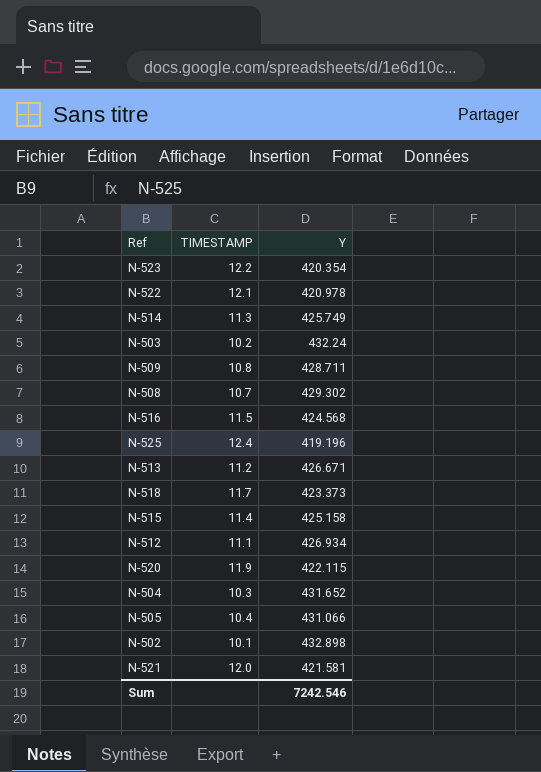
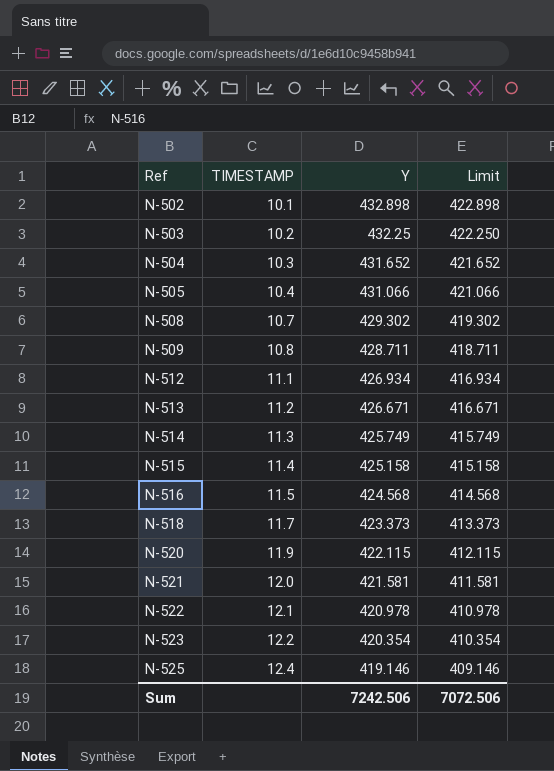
row order: none -> Ref ascending
column Limit | formula: none -> [Y] - 10
N-503 | Y: 432.24 -> 432.25
N-525 | Y: 419.196 -> 419.146
Sum | Y: 7242.546 -> 7242.506

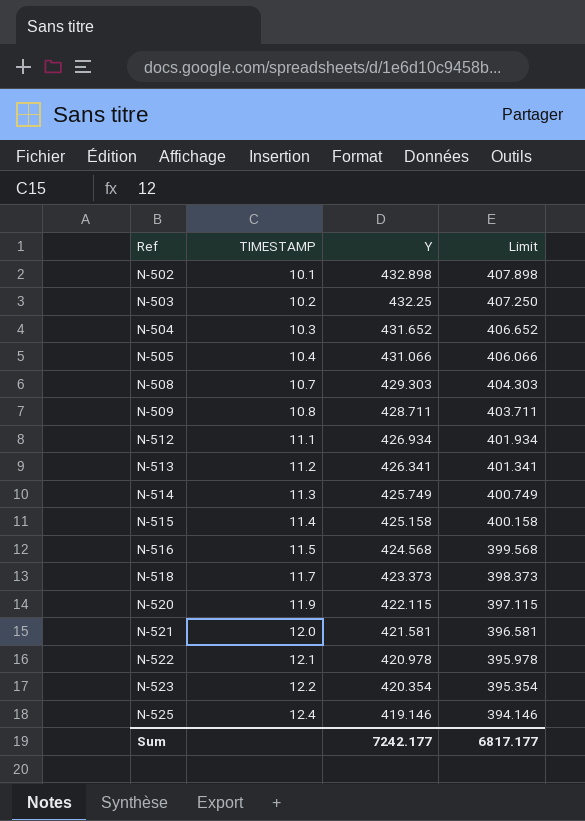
column Limit | formula: [Y] - 10 -> [Y] - 25
N-508 | Y: 429.302 -> 429.303
N-513 | Y: 426.671 -> 426.341
Sum | Y: 7242.506 -> 7242.177
Sum | Limit: 7072.506 -> 6817.177

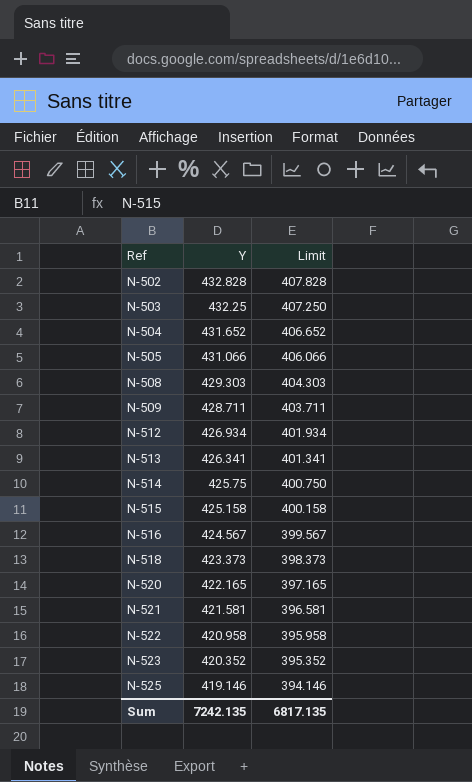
column TIMESTAMP | position: 2 -> none
N-502 | Y: 432.898 -> 432.828
N-502 | Limit: 407.898 -> 407.828
N-514 | Y: 425.749 -> 425.75
N-514 | Limit: 400.749 -> 400.750
N-516 | Y: 424.568 -> 424.567
N-516 | Limit: 399.568 -> 399.567
N-520 | Y: 422.115 -> 422.165
N-520 | Limit: 397.115 -> 397.165
N-522 | Y: 420.978 -> 420.958
N-522 | Limit: 395.978 -> 395.958
N-523 | Y: 420.354 -> 420.352
N-523 | Limit: 395.354 -> 395.352
Sum | Y: 7242.177 -> 7242.135
Sum | Limit: 6817.177 -> 6817.135

